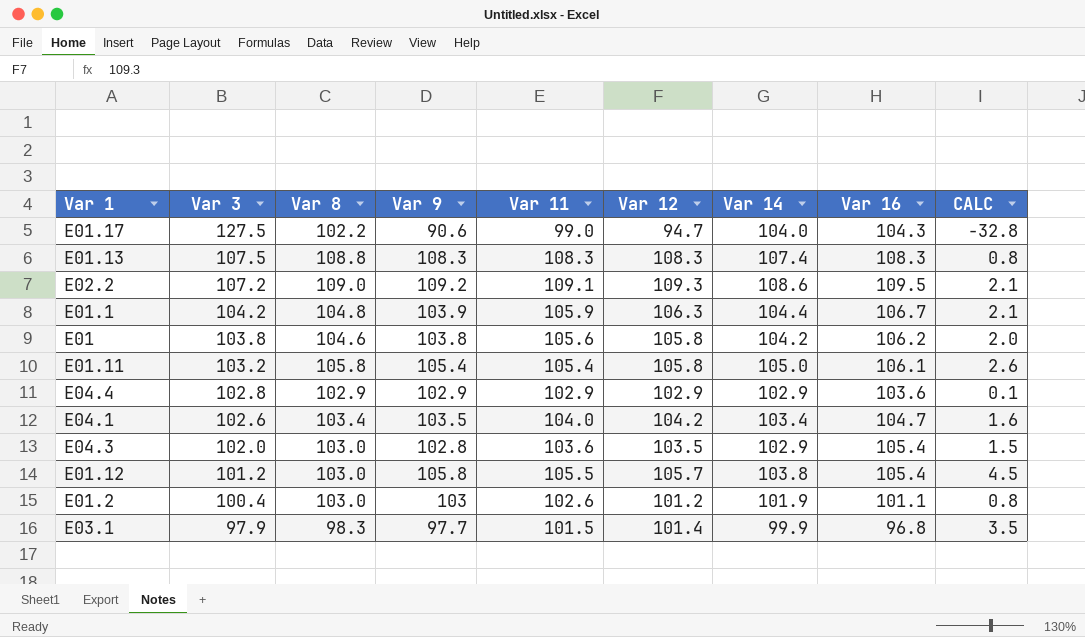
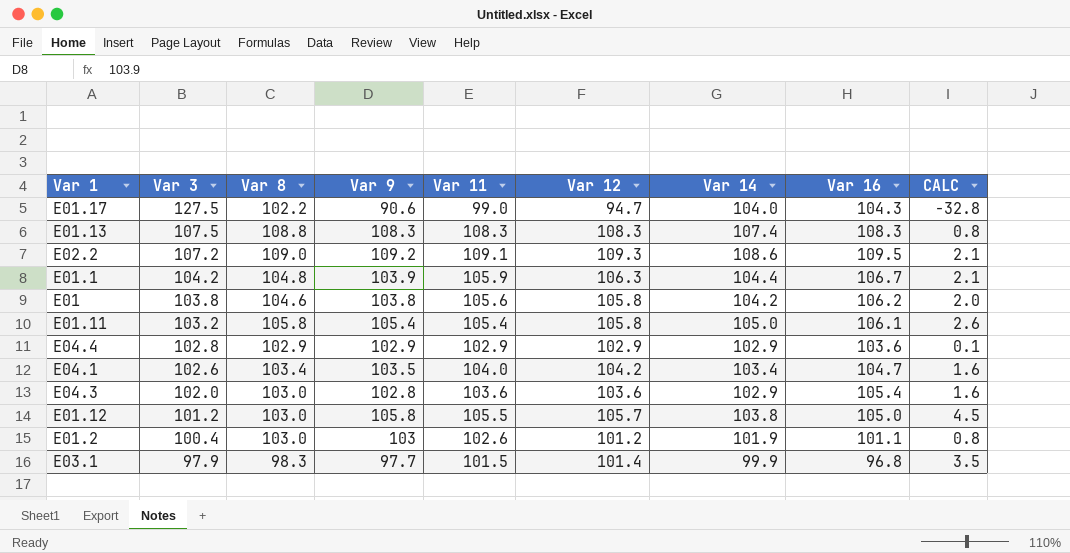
E04.3 | Var 12: 103.5 -> 103.6
E04.3 | CALC: 1.5 -> 1.6
E01.12 | Var 16: 105.4 -> 105.0

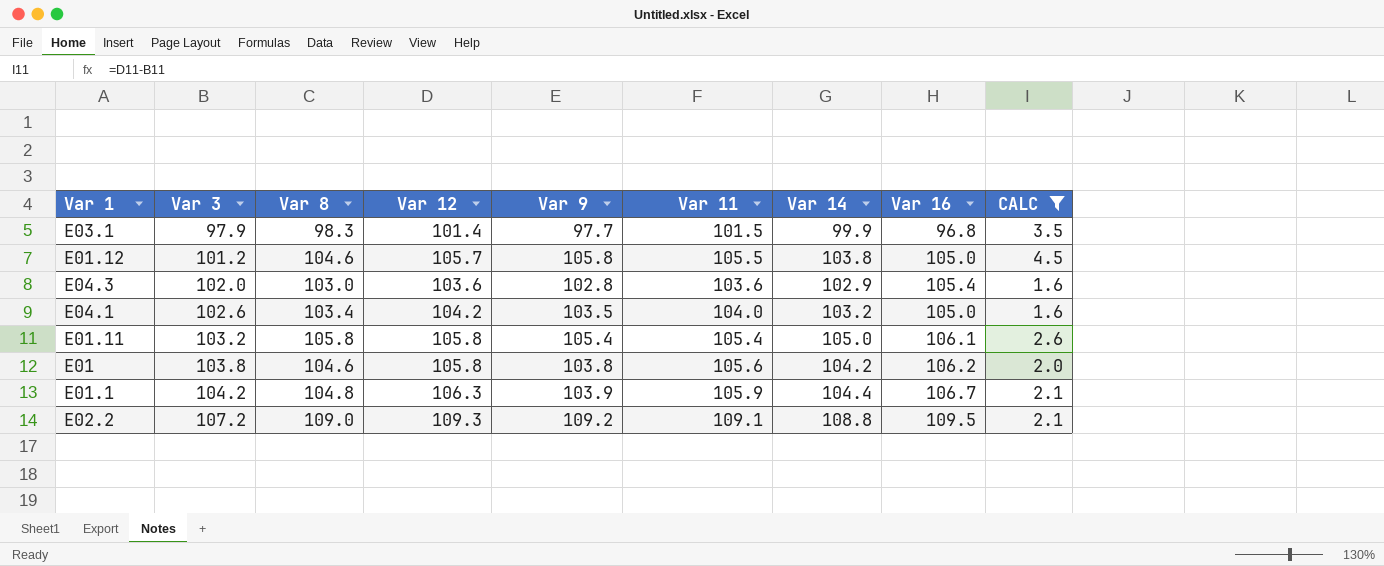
filter: none -> CALC >= 1.6
row order: Var 3 descending -> Var 3 ascending
column Var 12 | position: 6 -> 4
E01.12 | Var 8: 103.0 -> 104.6
E04.1 | Var 14: 103.4 -> 103.2
E04.1 | Var 16: 104.7 -> 105.0
E02.2 | Var 14: 108.6 -> 108.8

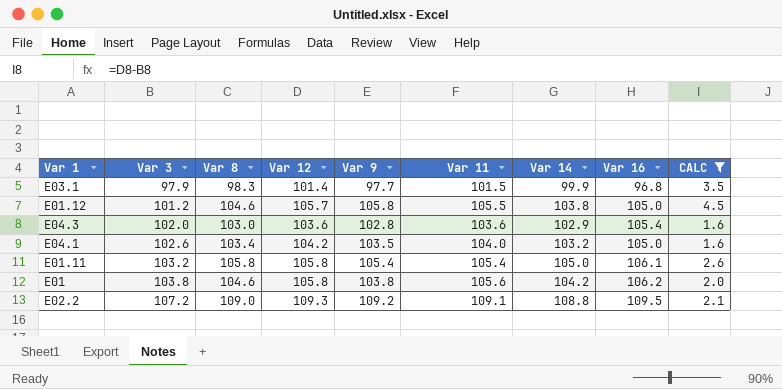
row E01.1: 104.2 | 104.8 | 106.3 | 103.9 | 105.9 | 104.4 | 106.7 | 2.1 -> none

